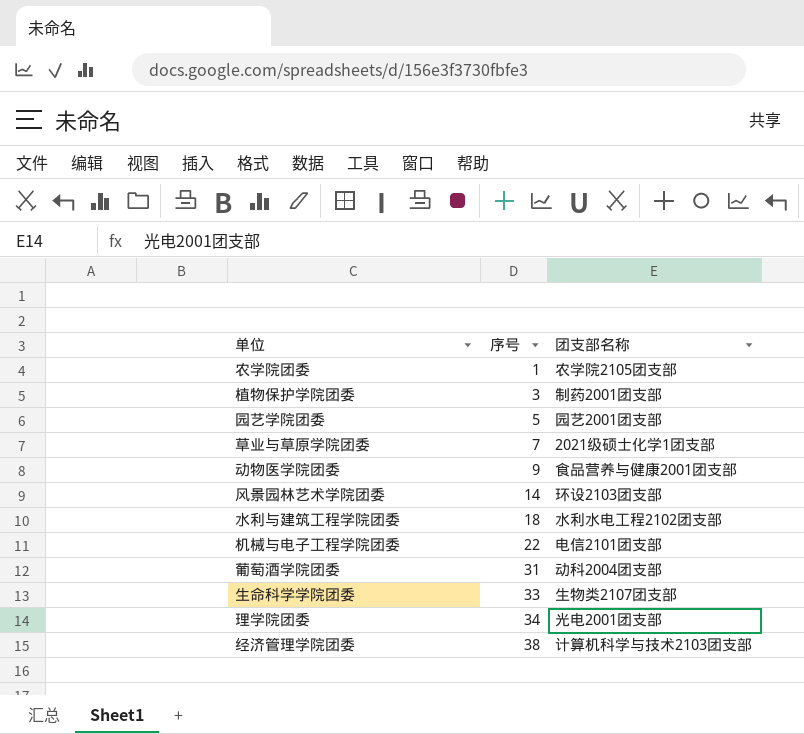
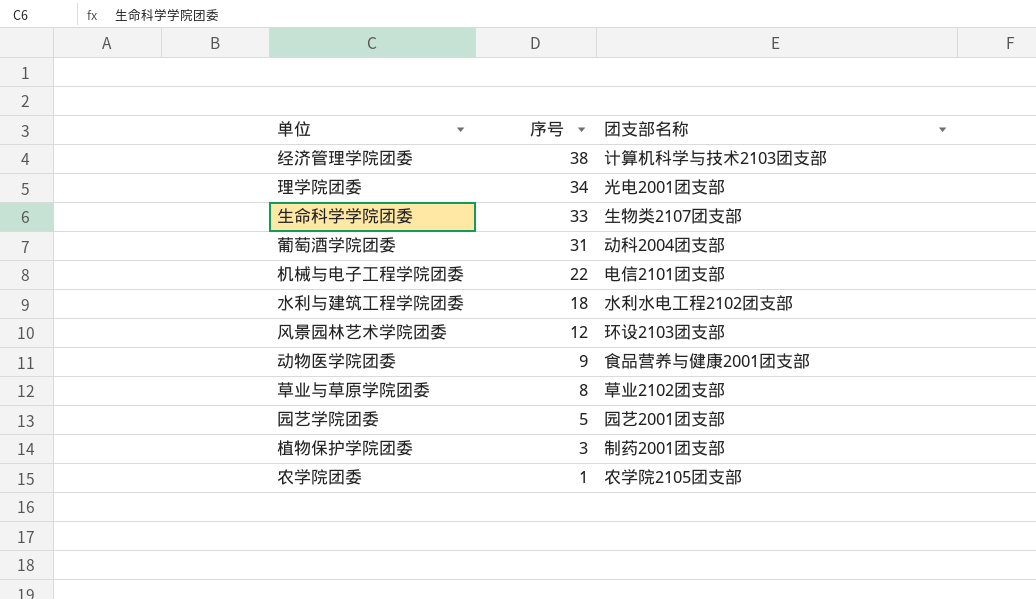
row order: 序号 ascending -> 序号 descending
风景园林艺术学院团委 | 序号: 14 -> 12
草业与草原学院团委 | 序号: 7 -> 8
草业与草原学院团委 | 团支部名称: 2021级硕士化学1团支部 -> 草业2102团支部

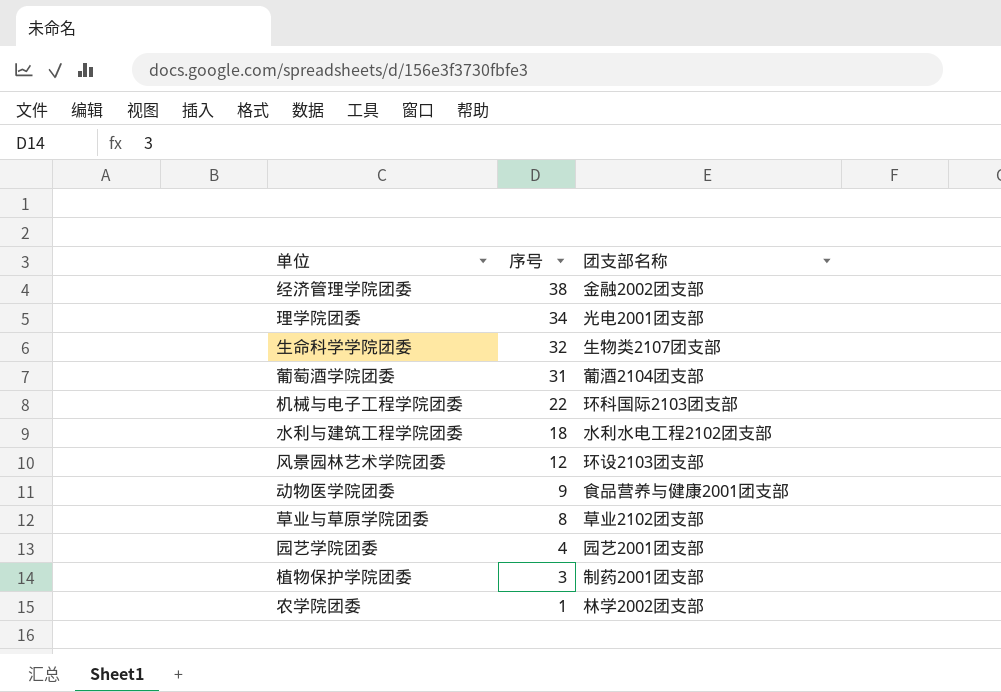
经济管理学院团委 | 团支部名称: 计算机科学与技术2103团支部 -> 金融2002团支部
生命科学学院团委 | 序号: 33 -> 32
葡萄酒学院团委 | 团支部名称: 动科2004团支部 -> 葡酒2104团支部
机械与电子工程学院团委 | 团支部名称: 电信2101团支部 -> 环科国际2103团支部
园艺学院团委 | 序号: 5 -> 4
农学院团委 | 团支部名称: 农学院2105团支部 -> 林学2002团支部

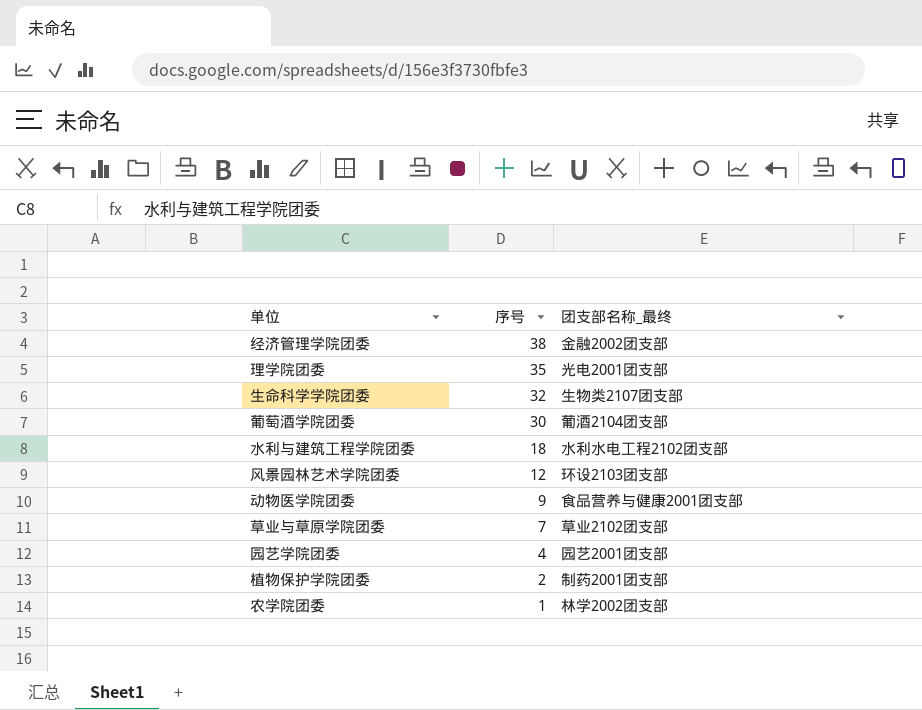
column name: 团支部名称 -> 团支部名称_最终
row 机械与电子工程学院团委: 22 | 环科国际2103团支部 -> none
理学院团委 | 序号: 34 -> 35
葡萄酒学院团委 | 序号: 31 -> 30
草业与草原学院团委 | 序号: 8 -> 7
植物保护学院团委 | 序号: 3 -> 2

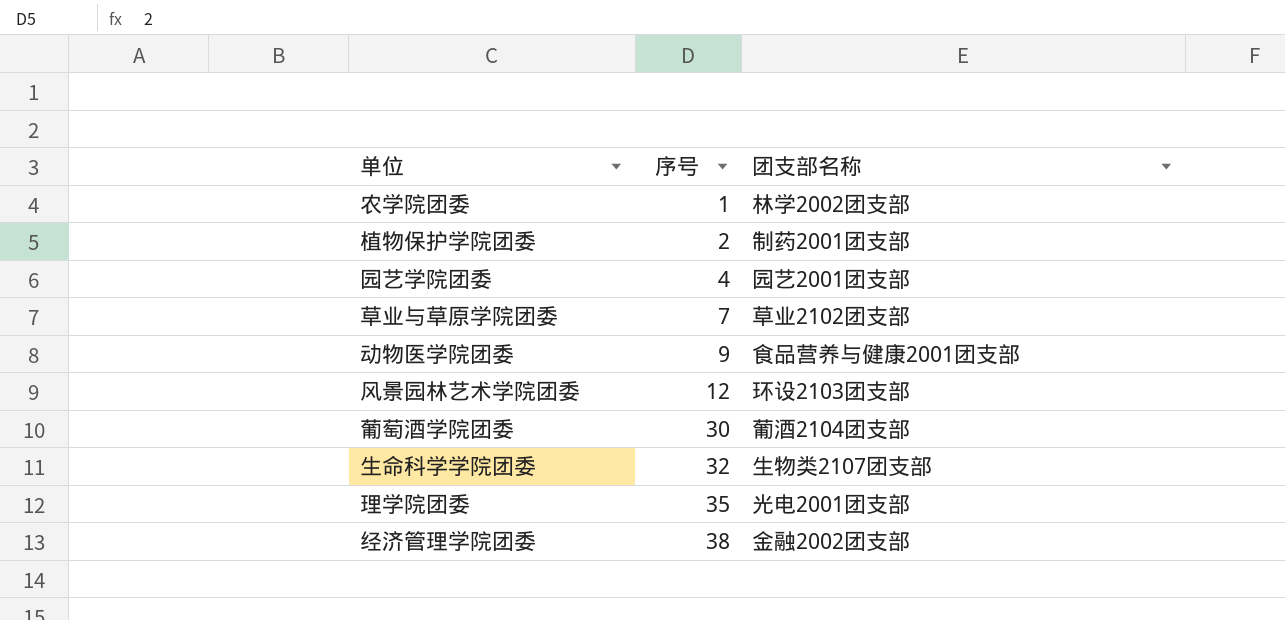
row order: 序号 descending -> 序号 ascending
column name: 团支部名称_最终 -> 团支部名称
row 水利与建筑工程学院团委: 18 | 水利水电工程2102团支部 -> none

